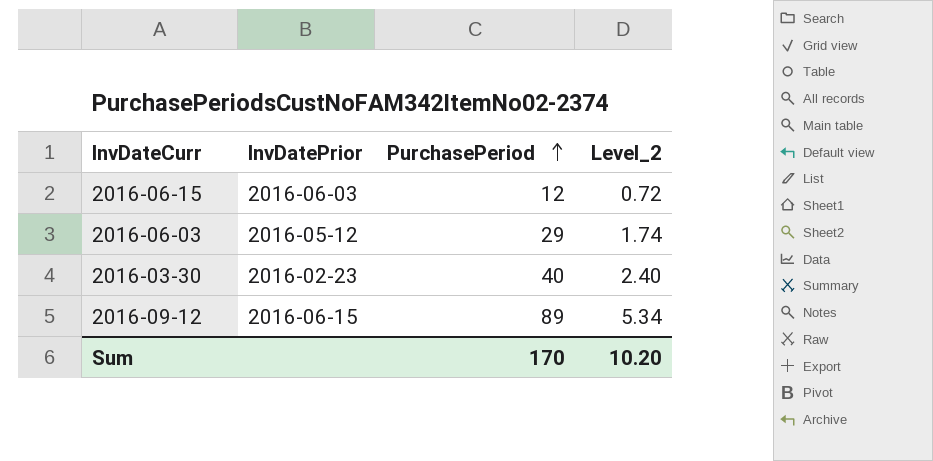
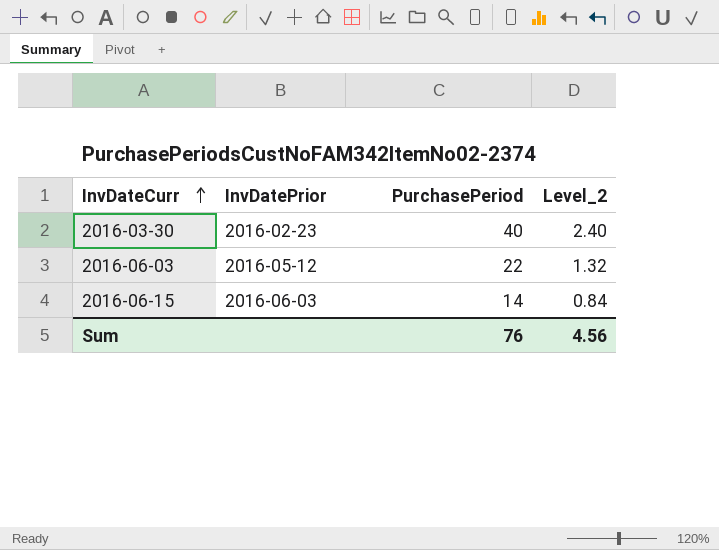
row order: PurchasePeriod ascending -> InvDateCurr ascending
row 2016-09-12: 2016-06-15 | 89 | 5.34 -> none
2016-06-03 | PurchasePeriod: 29 -> 22
2016-06-03 | Level_2: 1.74 -> 1.32
2016-06-15 | PurchasePeriod: 12 -> 14
2016-06-15 | Level_2: 0.72 -> 0.84
Sum | PurchasePeriod: 170 -> 76
Sum | Level_2: 10.20 -> 4.56

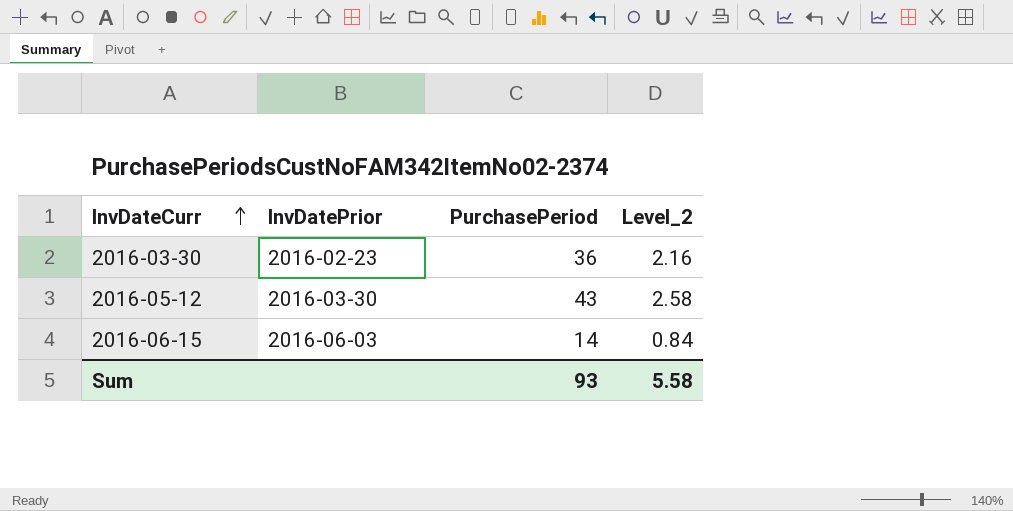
row 2016-06-03: 2016-05-12 | 22 | 1.32 -> none
2016-03-30 | PurchasePeriod: 40 -> 36
2016-03-30 | Level_2: 2.40 -> 2.16
row 2016-05-12: none -> 2016-03-30 | 43 | 2.58
Sum | PurchasePeriod: 76 -> 93
Sum | Level_2: 4.56 -> 5.58

